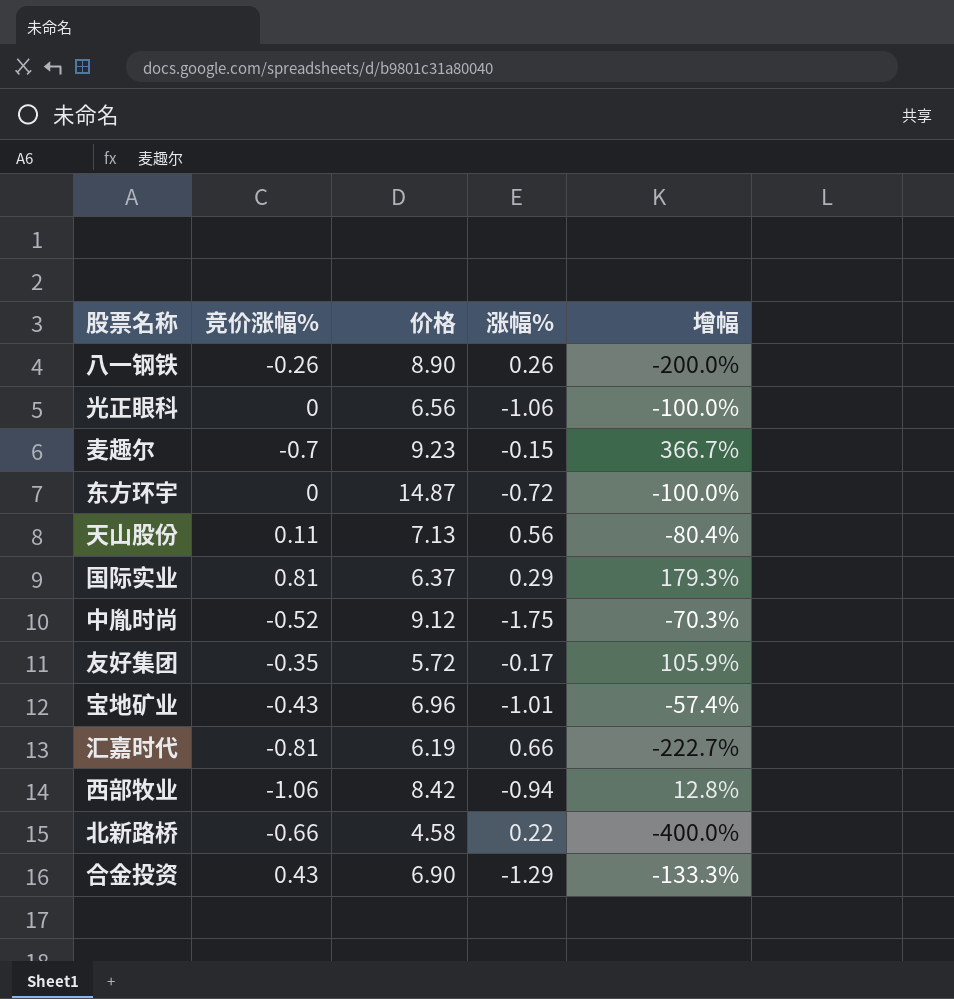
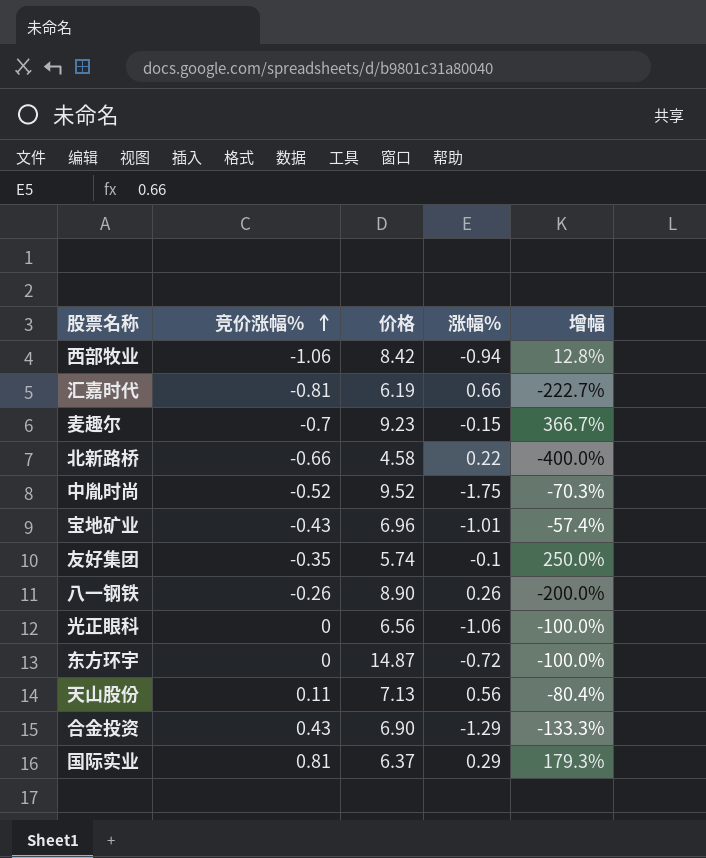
row order: none -> 竞价涨幅% ascending
中胤时尚 | 价格: 9.12 -> 9.52
友好集团 | 价格: 5.72 -> 5.74
友好集团 | 涨幅%: -0.17 -> -0.1
友好集团 | 增幅: 105.9% -> 250.0%

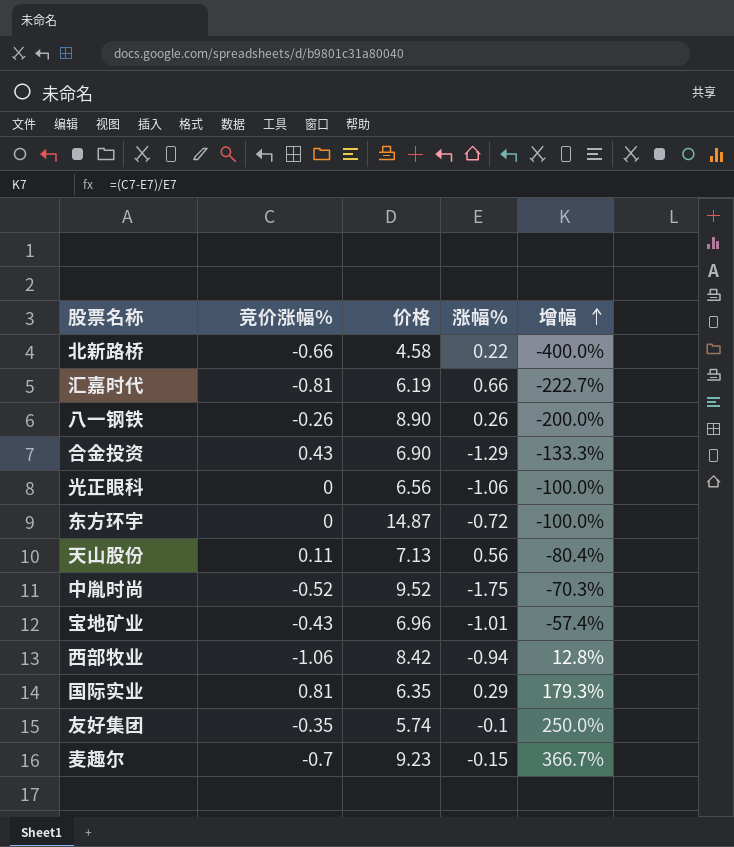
row order: 竞价涨幅% ascending -> 增幅 ascending
国际实业 | 价格: 6.37 -> 6.35

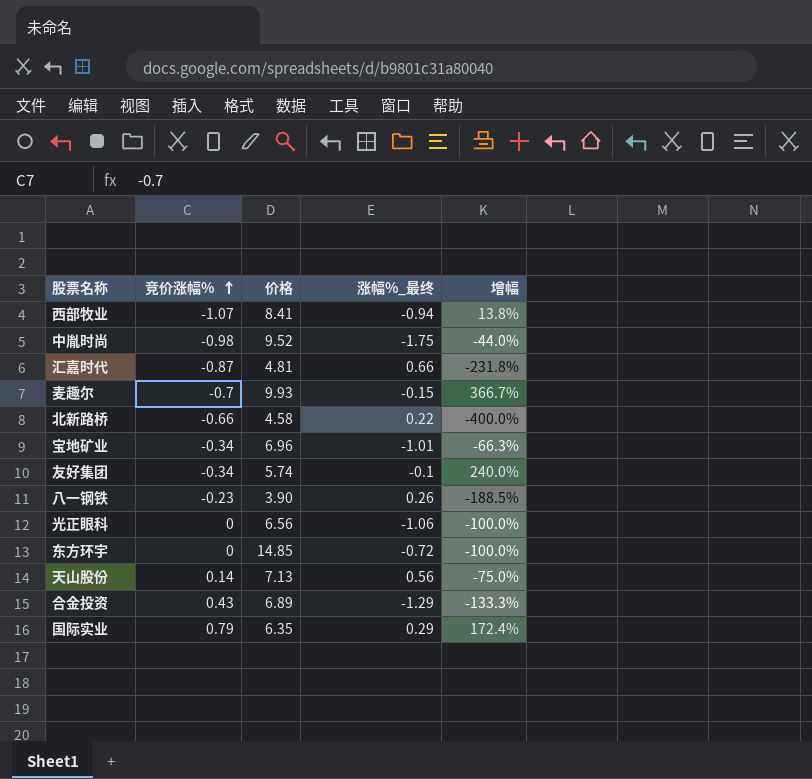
row order: 增幅 ascending -> 竞价涨幅% ascending
column name: 涨幅% -> 涨幅%_最终
西部牧业 | 竞价涨幅%: -1.06 -> -1.07
西部牧业 | 价格: 8.42 -> 8.41
西部牧业 | 增幅: 12.8% -> 13.8%
中胤时尚 | 竞价涨幅%: -0.52 -> -0.98
中胤时尚 | 增幅: -70.3% -> -44.0%
汇嘉时代 | 竞价涨幅%: -0.81 -> -0.87
汇嘉时代 | 价格: 6.19 -> 4.81
汇嘉时代 | 增幅: -222.7% -> -231.8%
麦趣尔 | 价格: 9.23 -> 9.93
宝地矿业 | 竞价涨幅%: -0.43 -> -0.34
宝地矿业 | 增幅: -57.4% -> -66.3%
友好集团 | 竞价涨幅%: -0.35 -> -0.34
友好集团 | 增幅: 250.0% -> 240.0%
八一钢铁 | 竞价涨幅%: -0.26 -> -0.23
八一钢铁 | 价格: 8.90 -> 3.90
八一钢铁 | 增幅: -200.0% -> -188.5%
东方环宇 | 价格: 14.87 -> 14.85
天山股份 | 竞价涨幅%: 0.11 -> 0.14
天山股份 | 增幅: -80.4% -> -75.0%
合金投资 | 价格: 6.90 -> 6.89
国际实业 | 竞价涨幅%: 0.81 -> 0.79
国际实业 | 增幅: 179.3% -> 172.4%

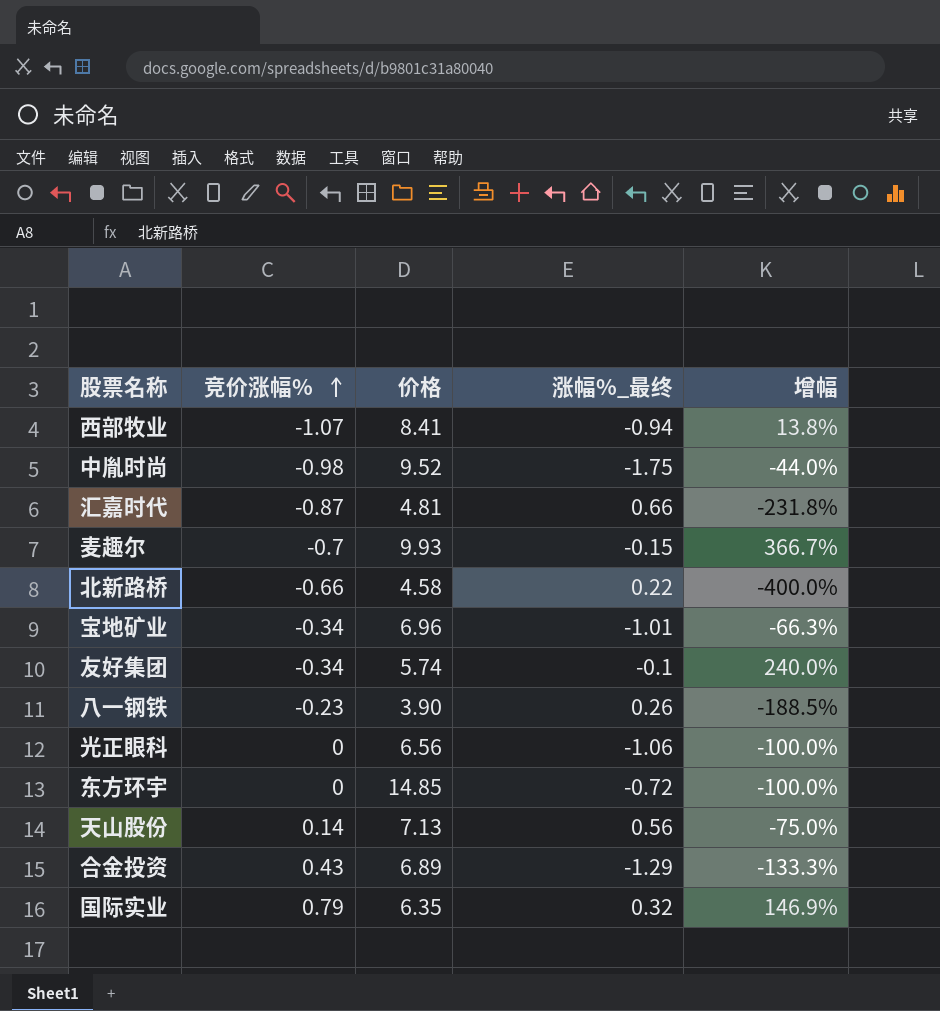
国际实业 | 涨幅%_最终: 0.29 -> 0.32
国际实业 | 增幅: 172.4% -> 146.9%

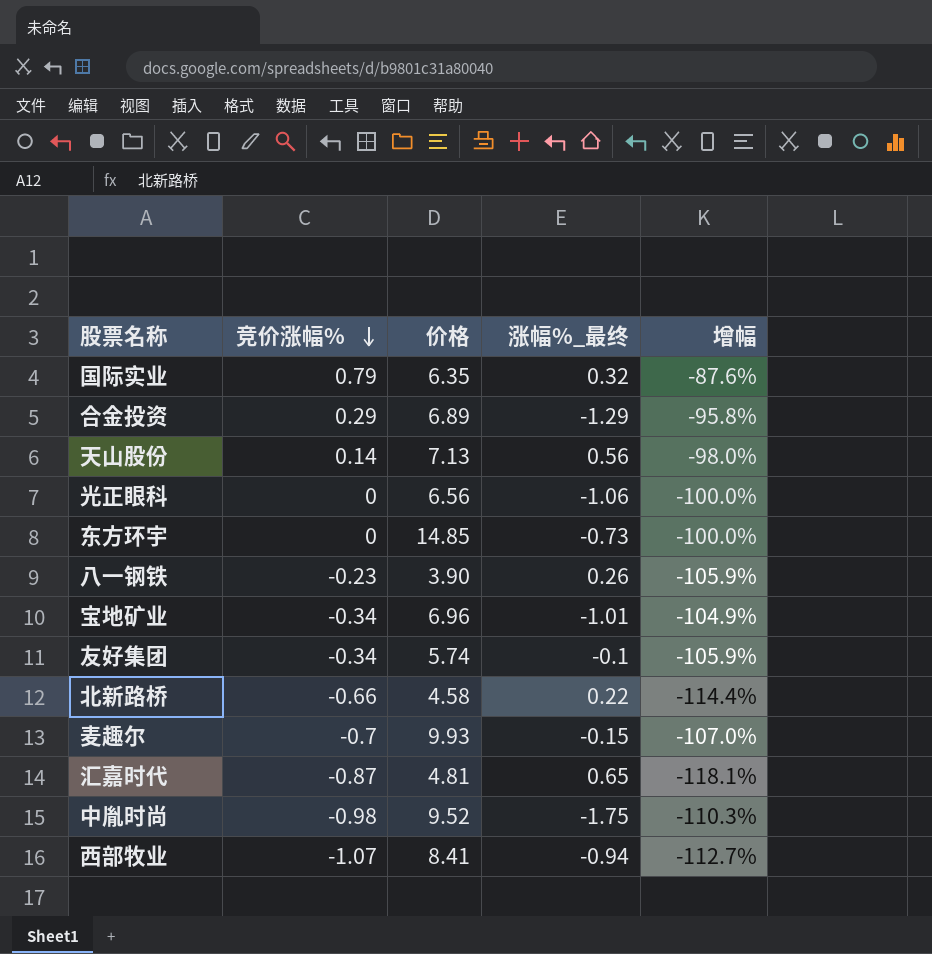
row order: 竞价涨幅% ascending -> 竞价涨幅% descending
column 增幅 | formula: ([竞价涨幅%] - [涨幅%_最终]) / [涨幅%_最终] -> ([竞价涨幅%] - [价格]) / [价格]
合金投资 | 竞价涨幅%: 0.43 -> 0.29
东方环宇 | 涨幅%_最终: -0.72 -> -0.73
汇嘉时代 | 涨幅%_最终: 0.66 -> 0.65

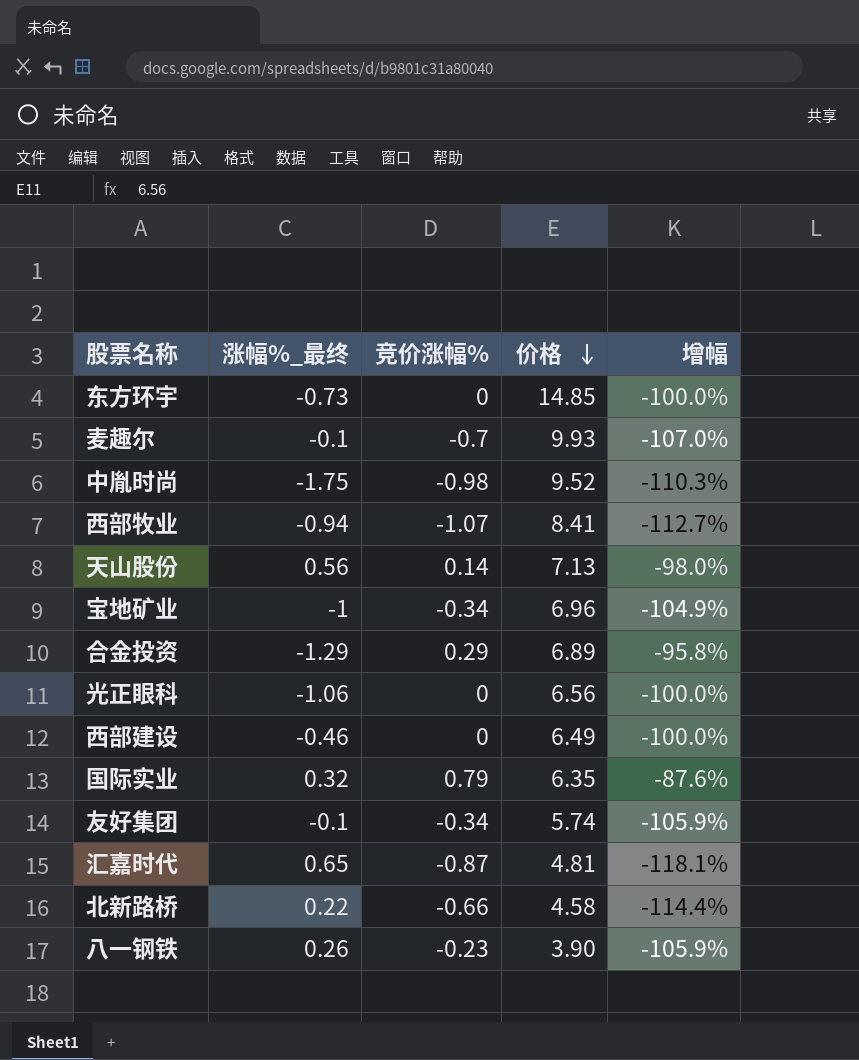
row order: 竞价涨幅% descending -> 价格 descending
column 涨幅%_最终 | position: 4 -> 2
麦趣尔 | 涨幅%_最终: -0.15 -> -0.1
宝地矿业 | 涨幅%_最终: -1.01 -> -1
row 西部建设: none -> -0.46 | 0 | 6.49 | -100.0%

